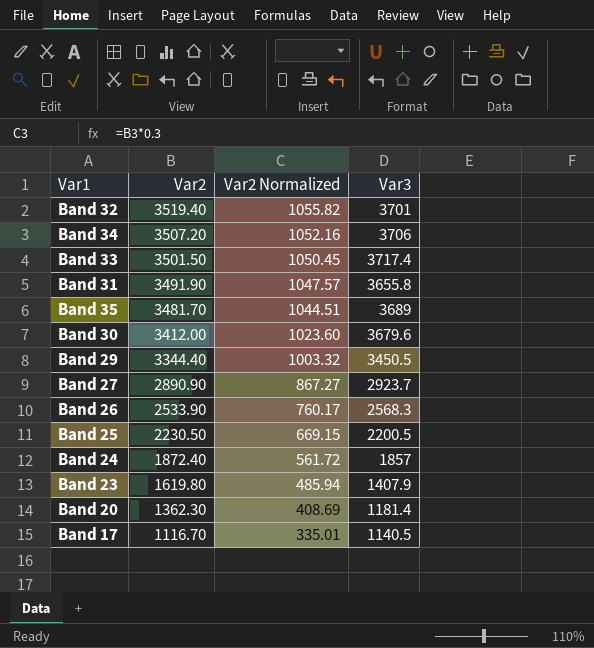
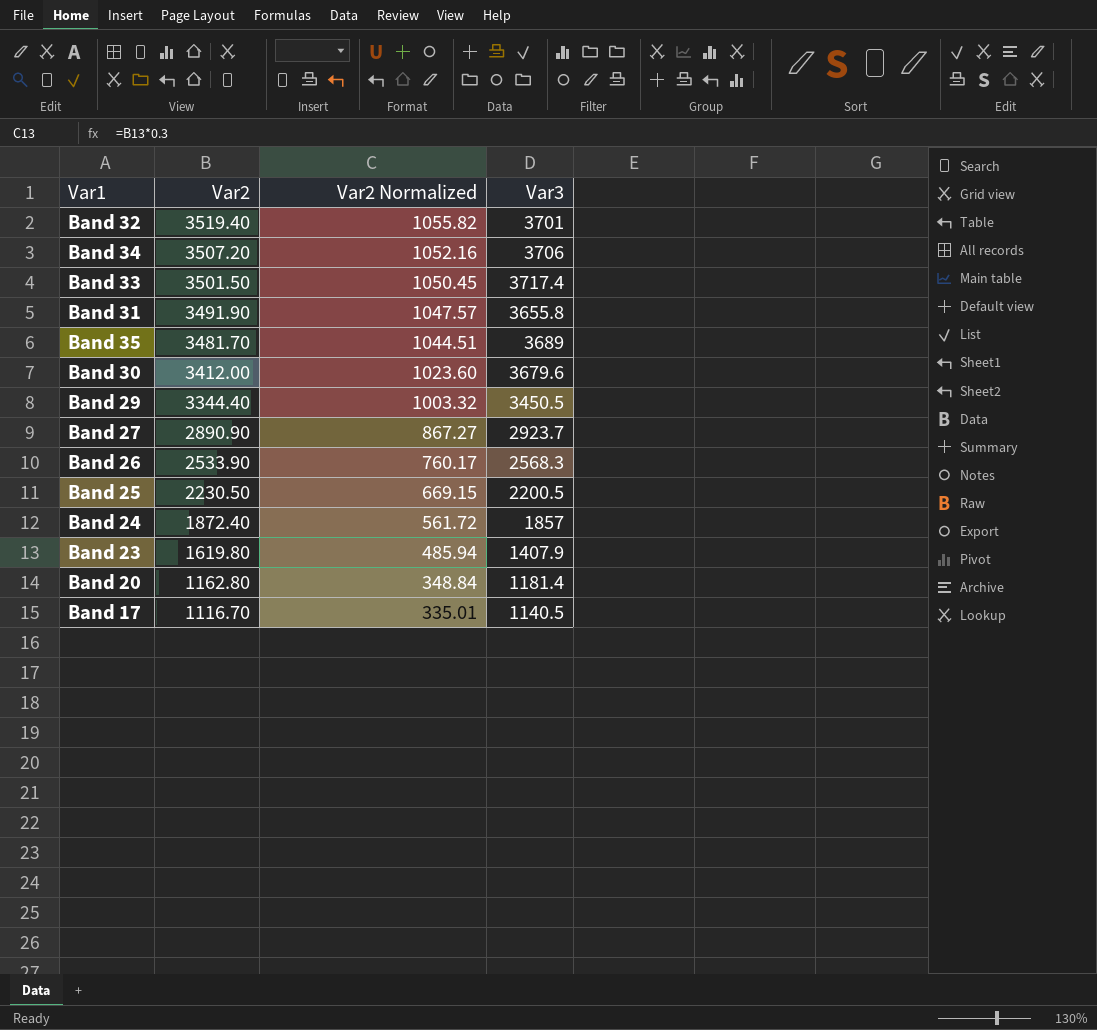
Band 20 | Var2: 1362.30 -> 1162.80
Band 20 | Var2 Normalized: 408.69 -> 348.84

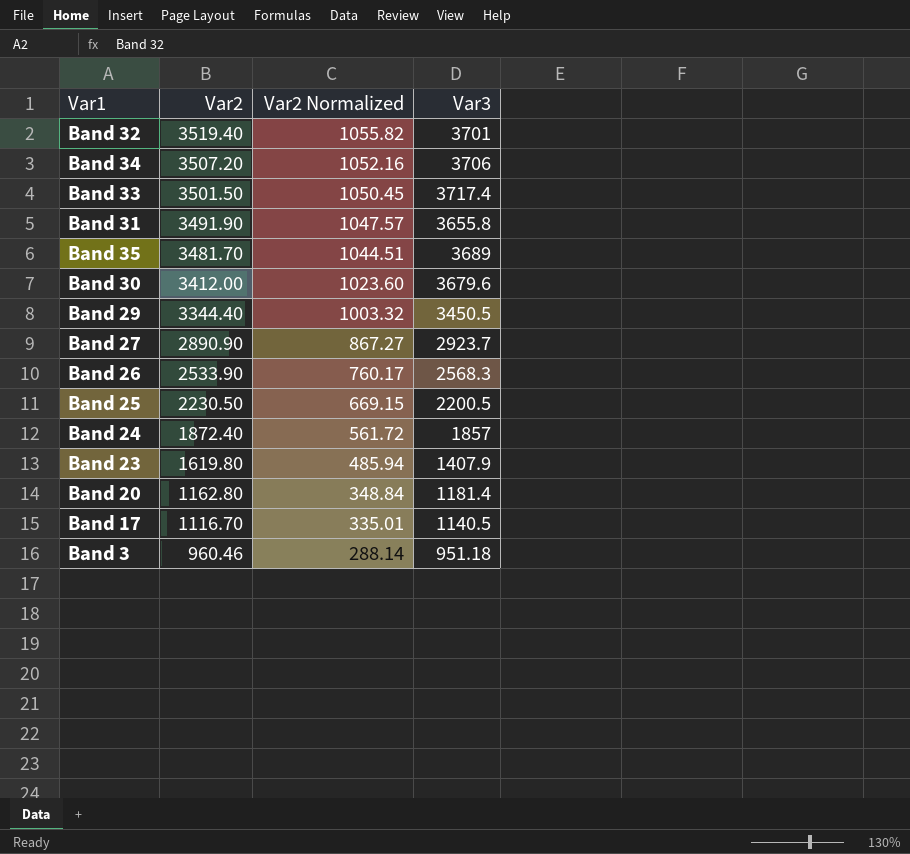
row Band 3: none -> 960.46 | 288.14 | 951.18

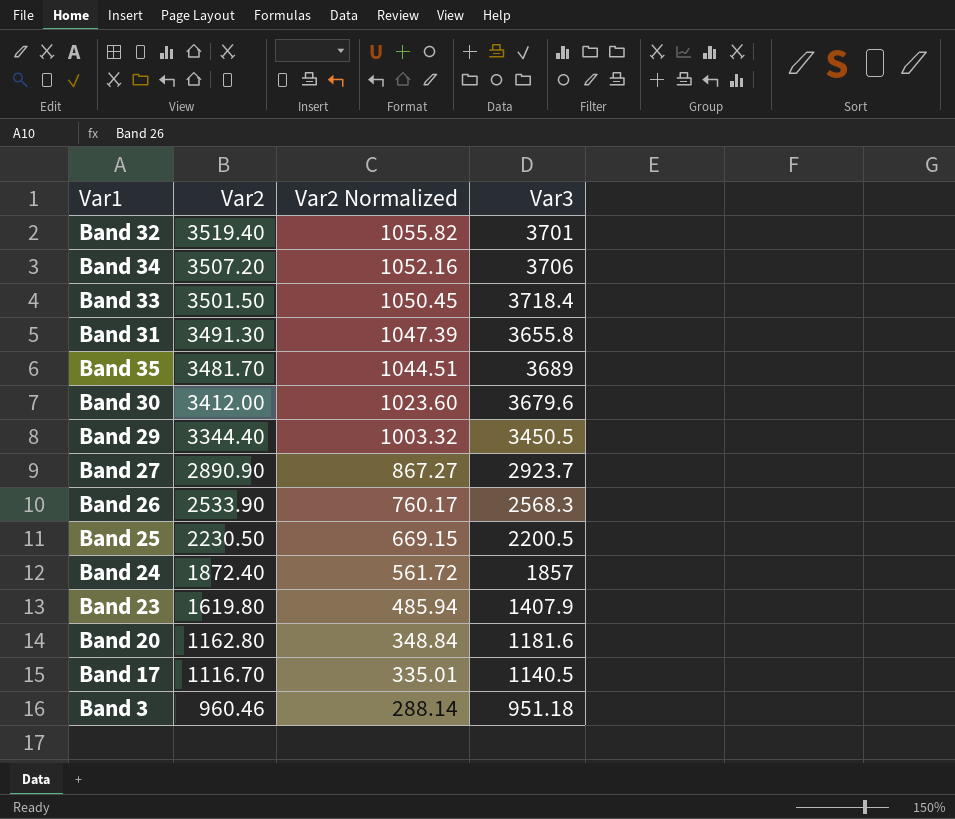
Band 33 | Var3: 3717.4 -> 3718.4
Band 31 | Var2: 3491.90 -> 3491.30
Band 31 | Var2 Normalized: 1047.57 -> 1047.39
Band 20 | Var3: 1181.4 -> 1181.6

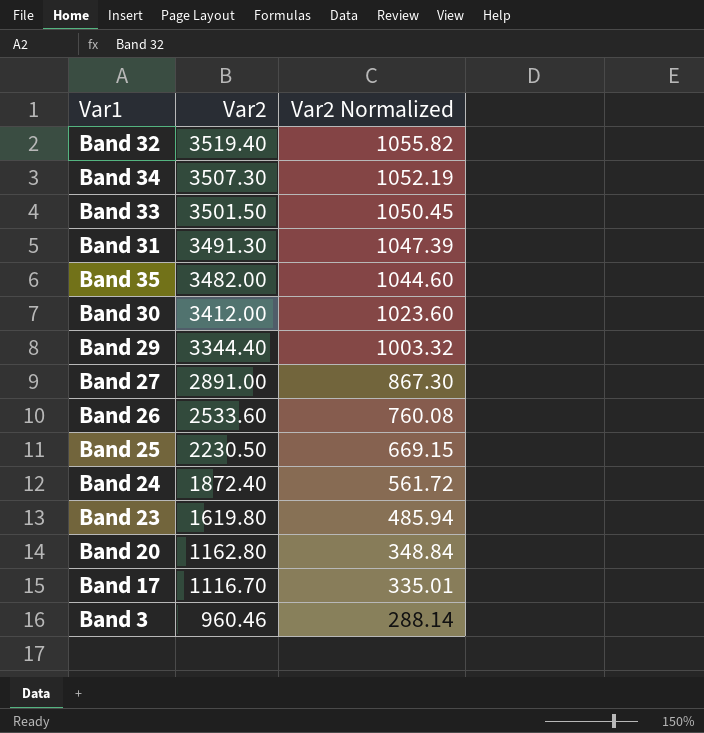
column Var3 | position: 4 -> none
Band 34 | Var2: 3507.20 -> 3507.30
Band 34 | Var2 Normalized: 1052.16 -> 1052.19
Band 35 | Var2: 3481.70 -> 3482.00
Band 35 | Var2 Normalized: 1044.51 -> 1044.60
Band 27 | Var2: 2890.90 -> 2891.00
Band 27 | Var2 Normalized: 867.27 -> 867.30
Band 26 | Var2: 2533.90 -> 2533.60
Band 26 | Var2 Normalized: 760.17 -> 760.08

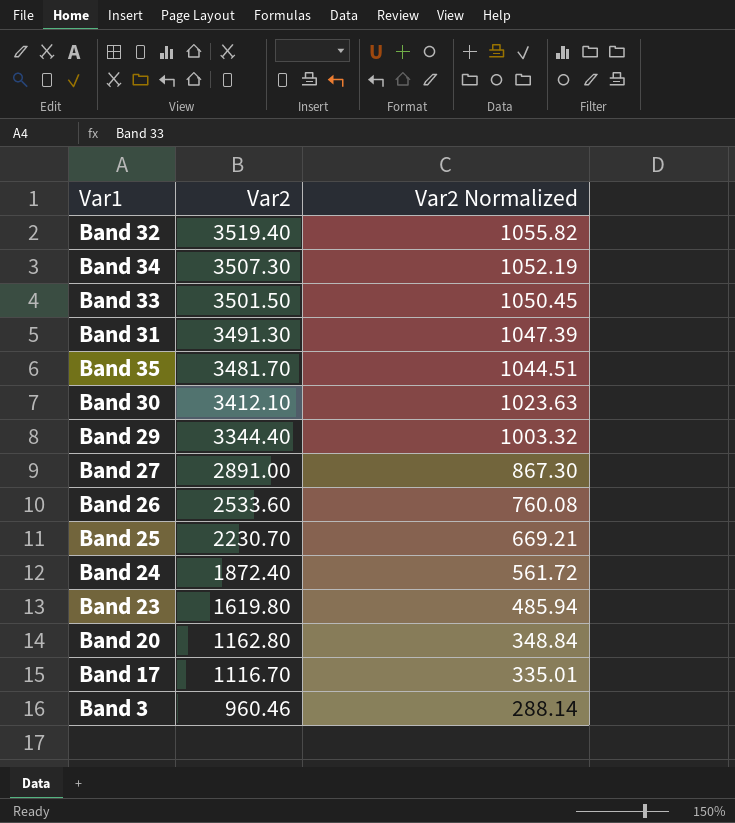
Band 35 | Var2: 3482.00 -> 3481.70
Band 35 | Var2 Normalized: 1044.60 -> 1044.51
Band 30 | Var2: 3412.00 -> 3412.10
Band 30 | Var2 Normalized: 1023.60 -> 1023.63
Band 25 | Var2: 2230.50 -> 2230.70
Band 25 | Var2 Normalized: 669.15 -> 669.21

